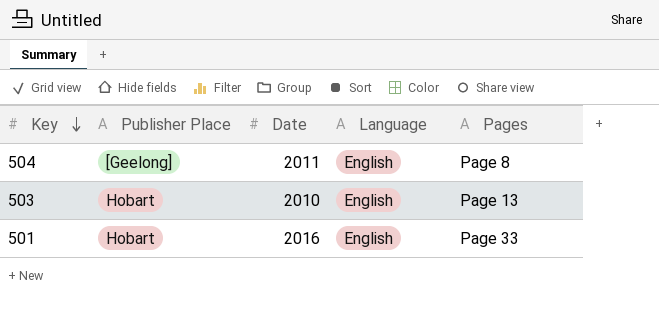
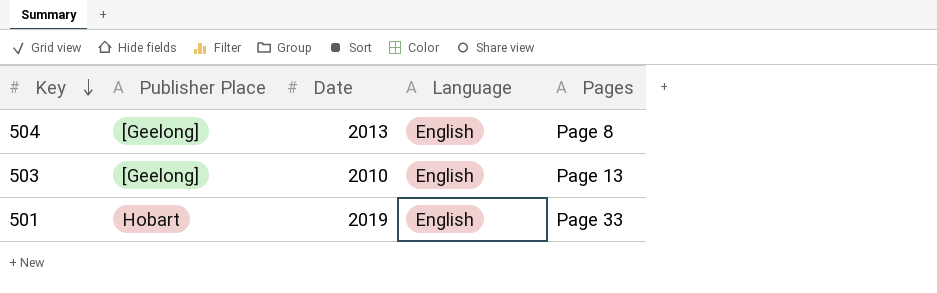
504 | Date: 2011 -> 2013
503 | Publisher Place: Hobart -> [Geelong]
501 | Date: 2016 -> 2019

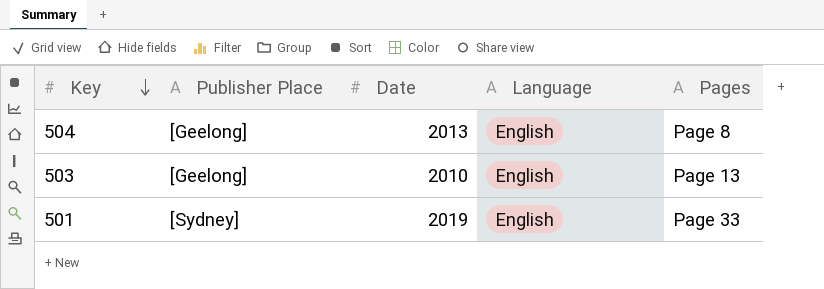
501 | Publisher Place: Hobart -> [Sydney]

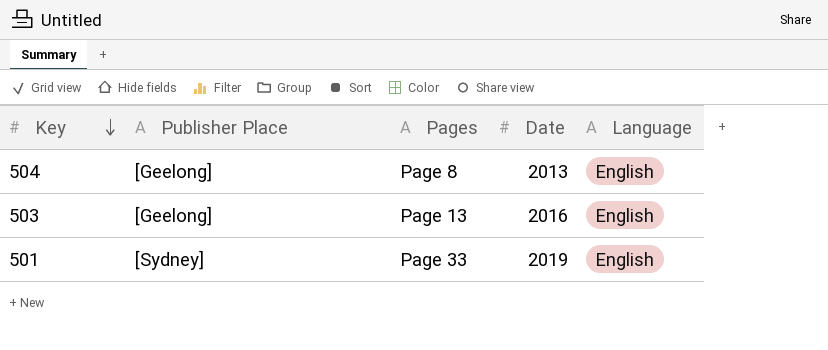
column Pages | position: 5 -> 3
503 | Date: 2010 -> 2016

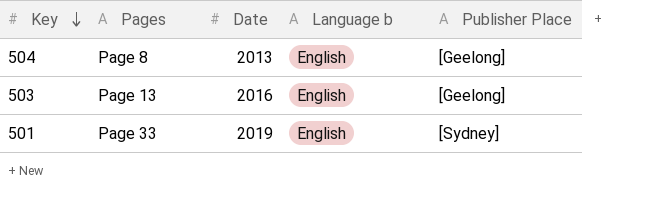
column name: Language -> Language b
column Publisher Place | position: 2 -> 5

